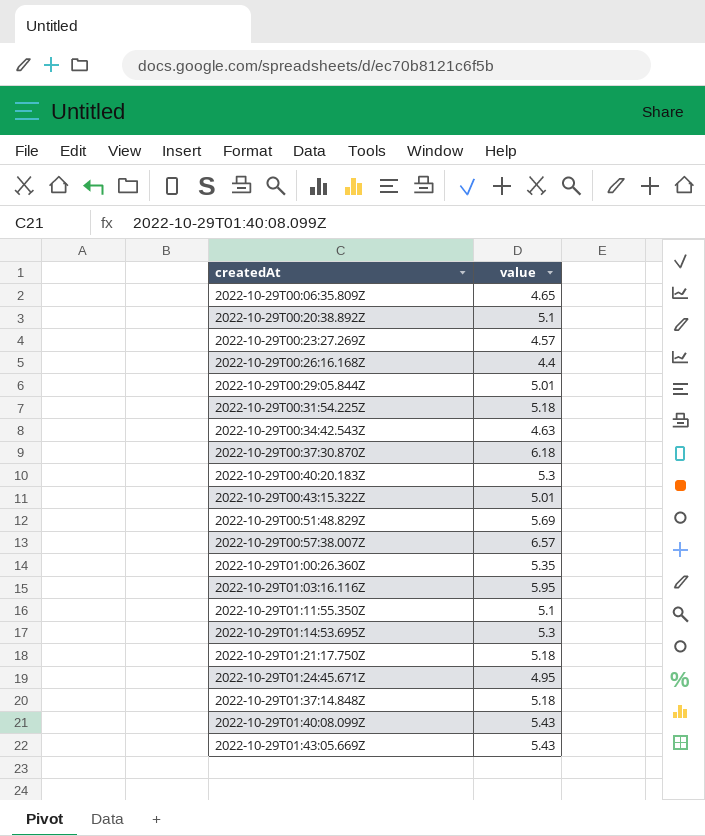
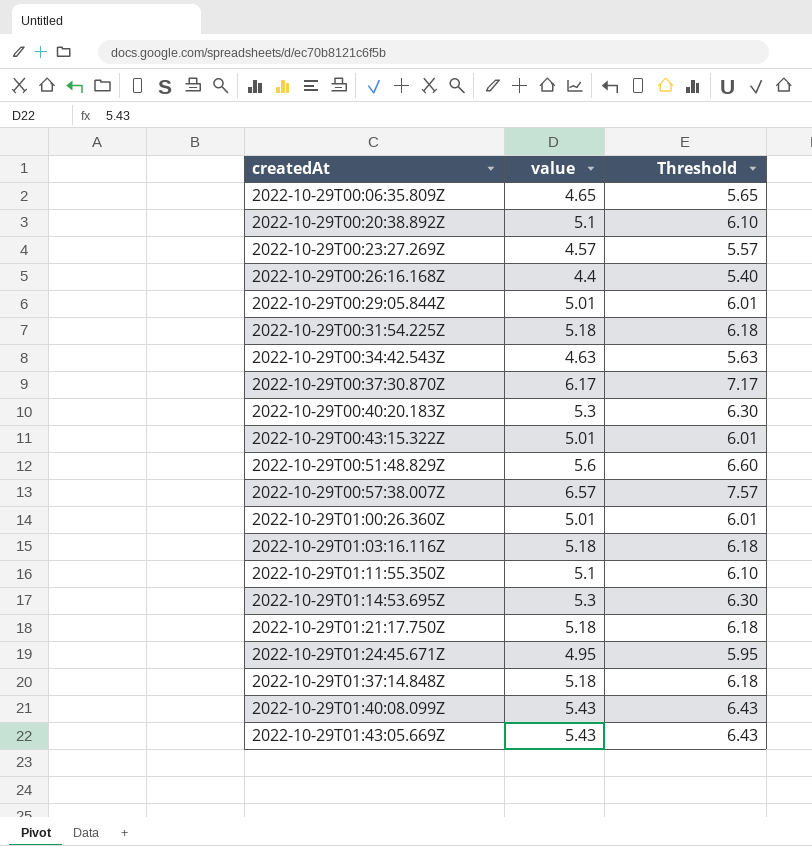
column Threshold | formula: none -> [value] + 1
2022-10-29T00:37:30.870Z | value: 6.18 -> 6.17
2022-10-29T00:51:48.829Z | value: 5.69 -> 5.6
2022-10-29T01:00:26.360Z | value: 5.35 -> 5.01
2022-10-29T01:03:16.116Z | value: 5.95 -> 5.18

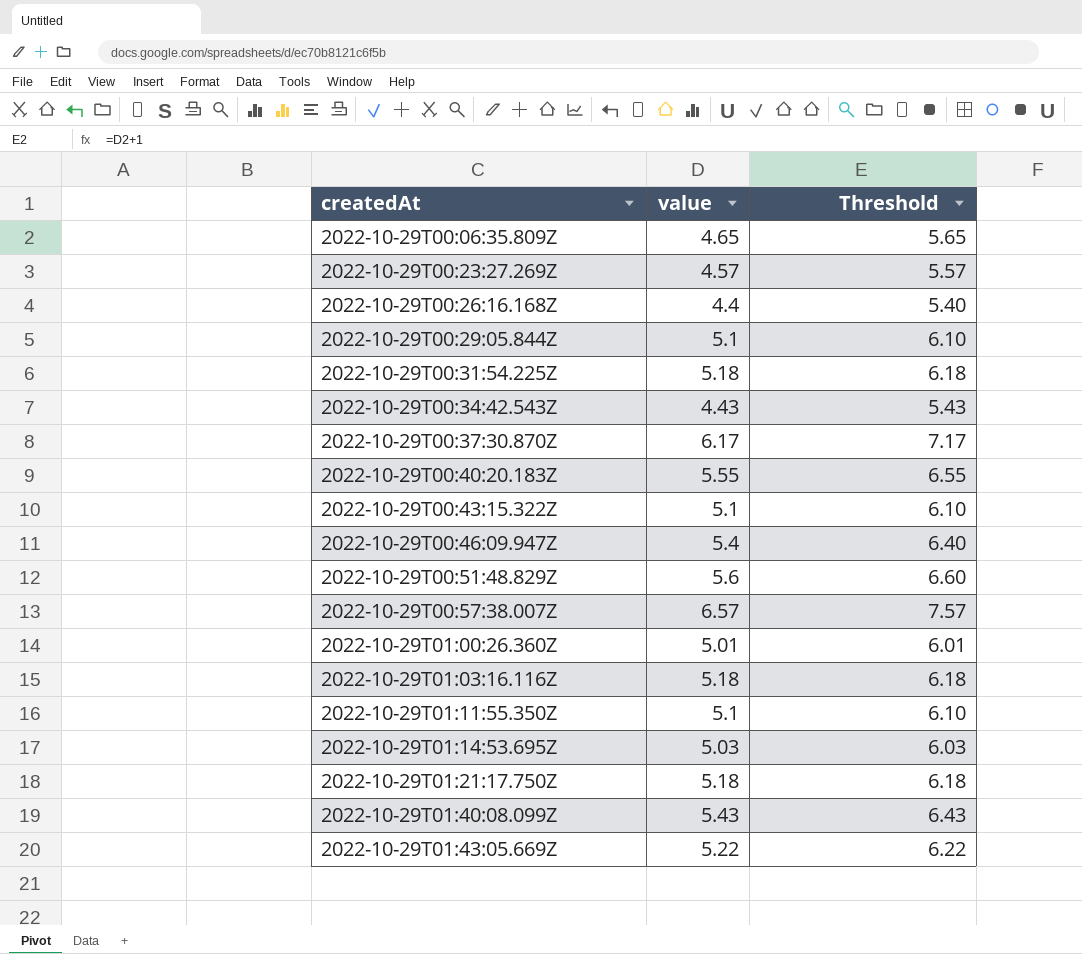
row 2022-10-29T00:20:38.892Z: 5.1 | 6.10 -> none
row 2022-10-29T01:24:45.671Z: 4.95 | 5.95 -> none
row 2022-10-29T01:37:14.848Z: 5.18 | 6.18 -> none
2022-10-29T00:29:05.844Z | value: 5.01 -> 5.1
2022-10-29T00:29:05.844Z | Threshold: 6.01 -> 6.10
2022-10-29T00:34:42.543Z | value: 4.63 -> 4.43
2022-10-29T00:34:42.543Z | Threshold: 5.63 -> 5.43
2022-10-29T00:40:20.183Z | value: 5.3 -> 5.55
2022-10-29T00:40:20.183Z | Threshold: 6.30 -> 6.55
2022-10-29T00:43:15.322Z | value: 5.01 -> 5.1
2022-10-29T00:43:15.322Z | Threshold: 6.01 -> 6.10
row 2022-10-29T00:46:09.947Z: none -> 5.4 | 6.40
2022-10-29T01:14:53.695Z | value: 5.3 -> 5.03
2022-10-29T01:14:53.695Z | Threshold: 6.30 -> 6.03
2022-10-29T01:43:05.669Z | value: 5.43 -> 5.22
2022-10-29T01:43:05.669Z | Threshold: 6.43 -> 6.22

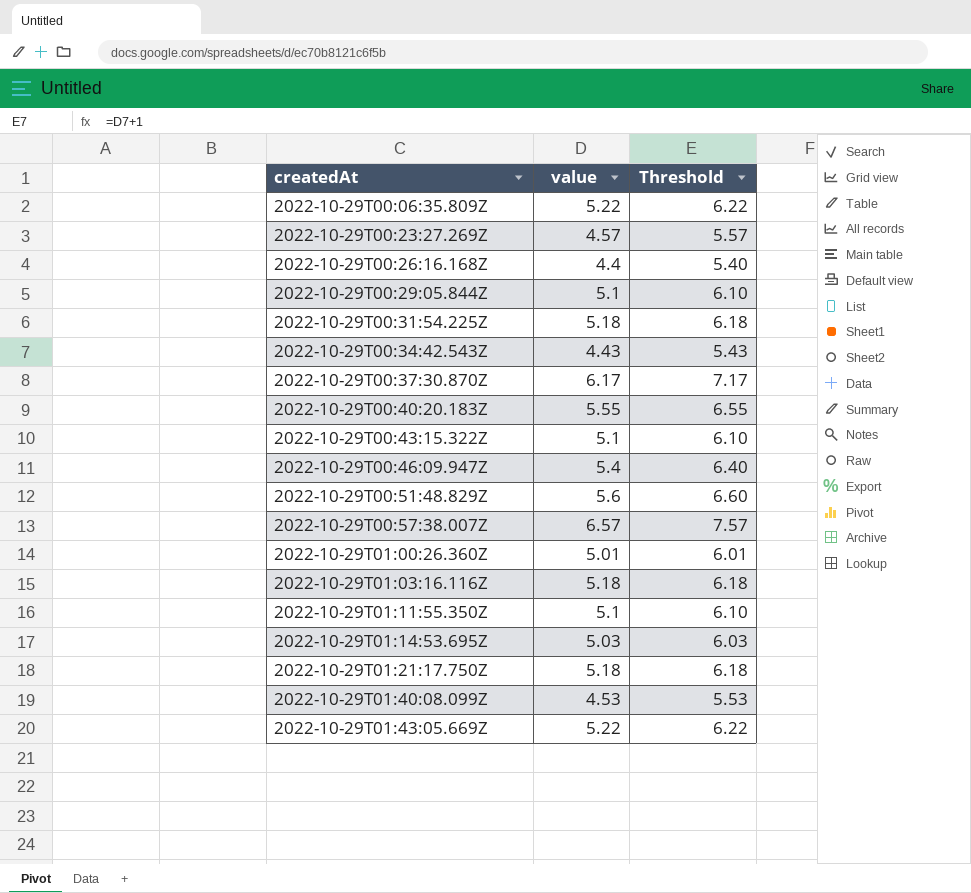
2022-10-29T00:06:35.809Z | value: 4.65 -> 5.22
2022-10-29T00:06:35.809Z | Threshold: 5.65 -> 6.22
2022-10-29T01:40:08.099Z | value: 5.43 -> 4.53
2022-10-29T01:40:08.099Z | Threshold: 6.43 -> 5.53

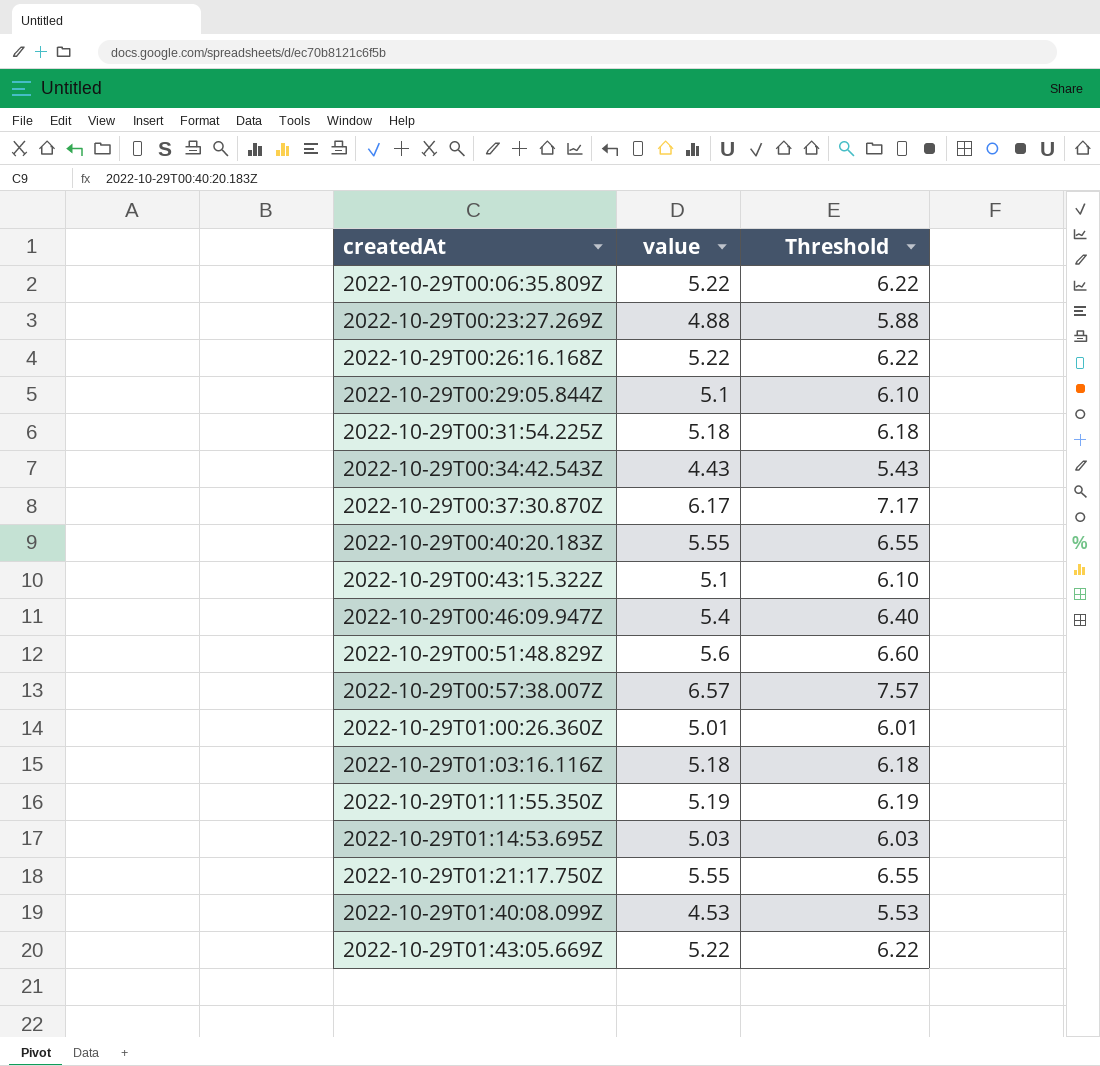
2022-10-29T00:23:27.269Z | value: 4.57 -> 4.88
2022-10-29T00:23:27.269Z | Threshold: 5.57 -> 5.88
2022-10-29T00:26:16.168Z | value: 4.4 -> 5.22
2022-10-29T00:26:16.168Z | Threshold: 5.40 -> 6.22
2022-10-29T01:11:55.350Z | value: 5.1 -> 5.19
2022-10-29T01:11:55.350Z | Threshold: 6.10 -> 6.19
2022-10-29T01:21:17.750Z | value: 5.18 -> 5.55
2022-10-29T01:21:17.750Z | Threshold: 6.18 -> 6.55

